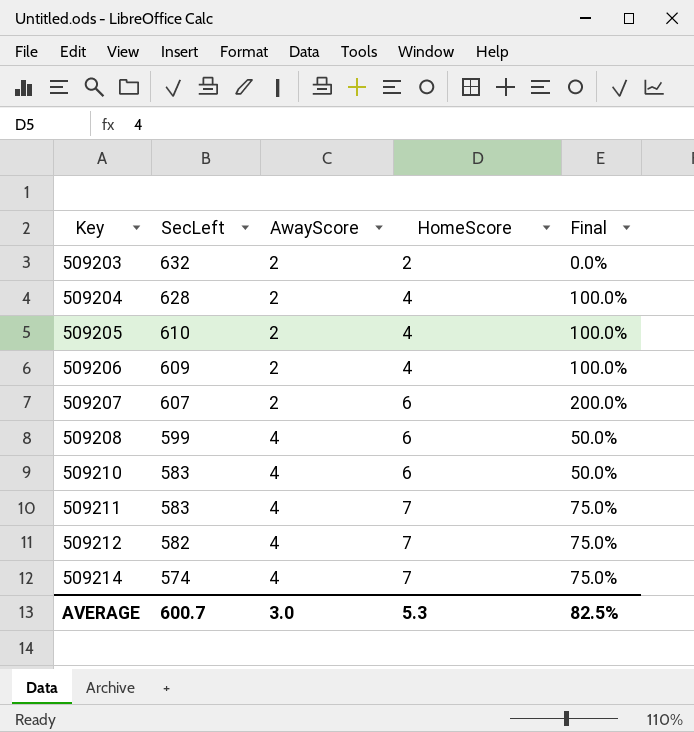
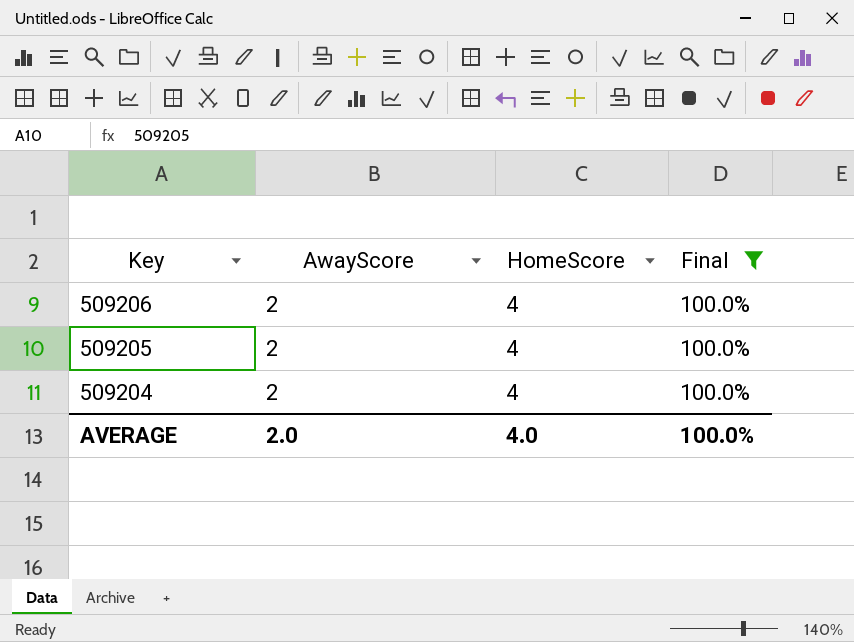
filter: none -> Final = 100.0%
row order: Key ascending -> Key descending
column SecLeft | position: 2 -> none
AVERAGE | AwayScore: 3.0 -> 2.0
AVERAGE | HomeScore: 5.3 -> 4.0
AVERAGE | Final: 82.5% -> 100.0%

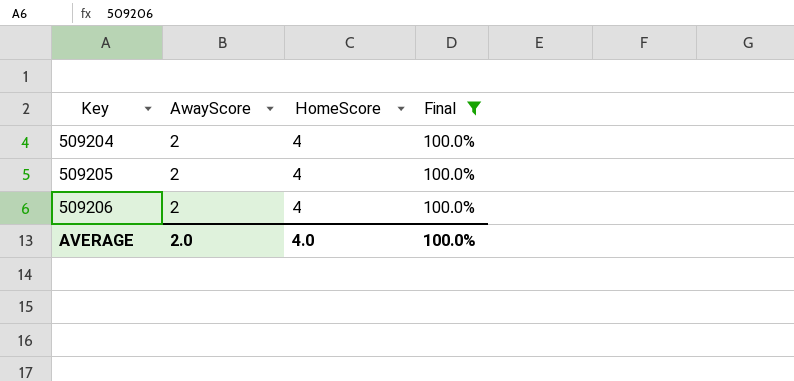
row order: Key descending -> Key ascending

